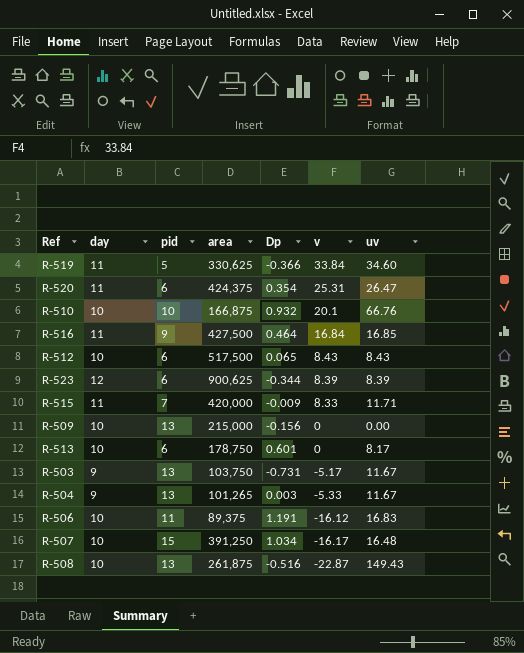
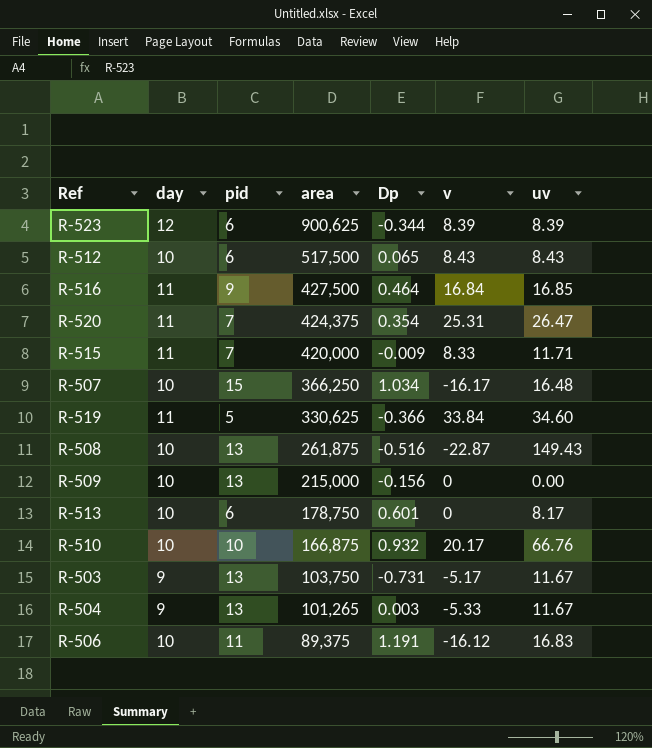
row order: v descending -> area descending
R-520 | pid: 6 -> 7
R-507 | area: 391,250 -> 366,250
R-510 | v: 20.1 -> 20.17

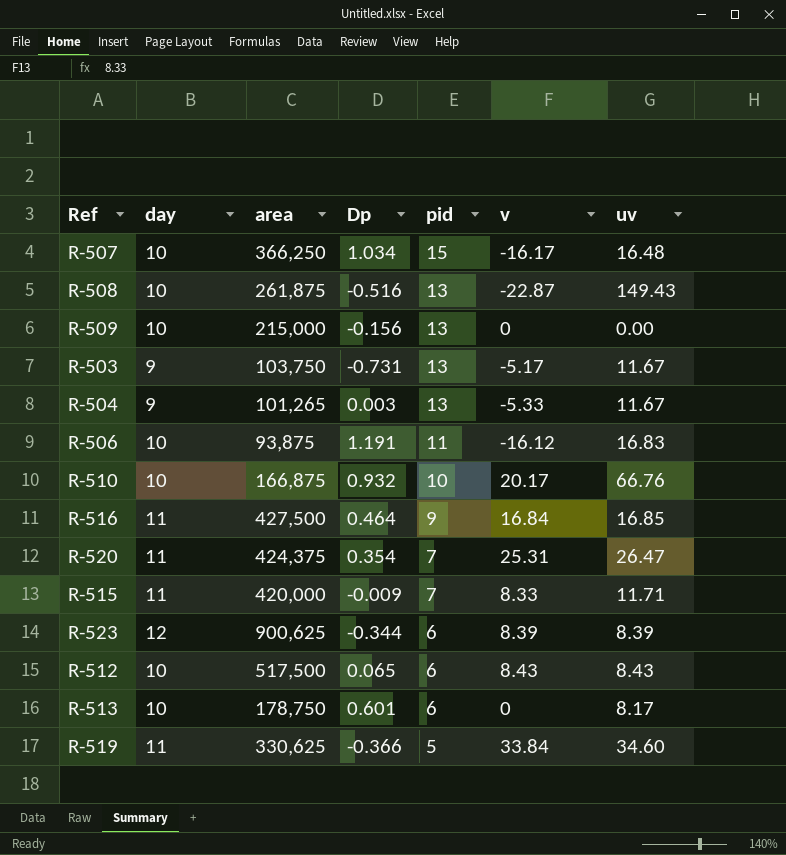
row order: area descending -> pid descending
column pid | position: 3 -> 5
R-506 | area: 89,375 -> 93,875

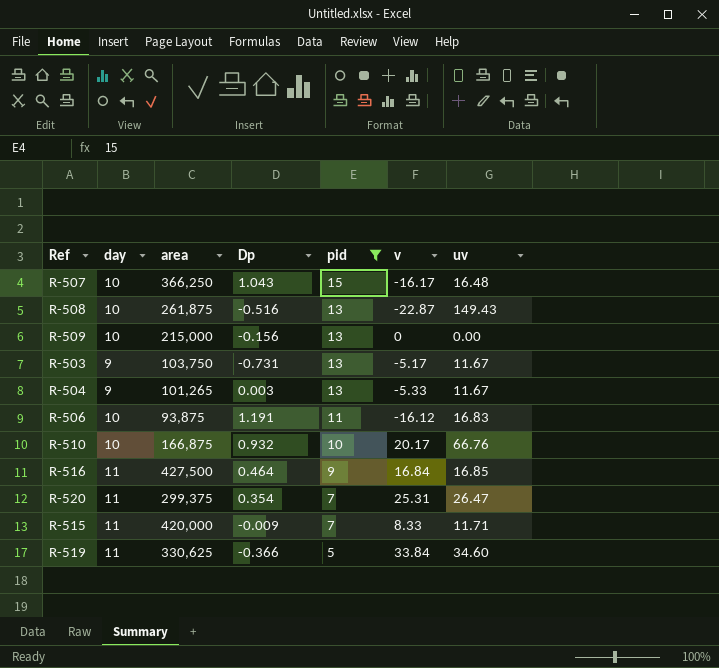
filter: none -> pid != 6
R-507 | Dp: 1.034 -> 1.043
R-520 | area: 424,375 -> 299,375

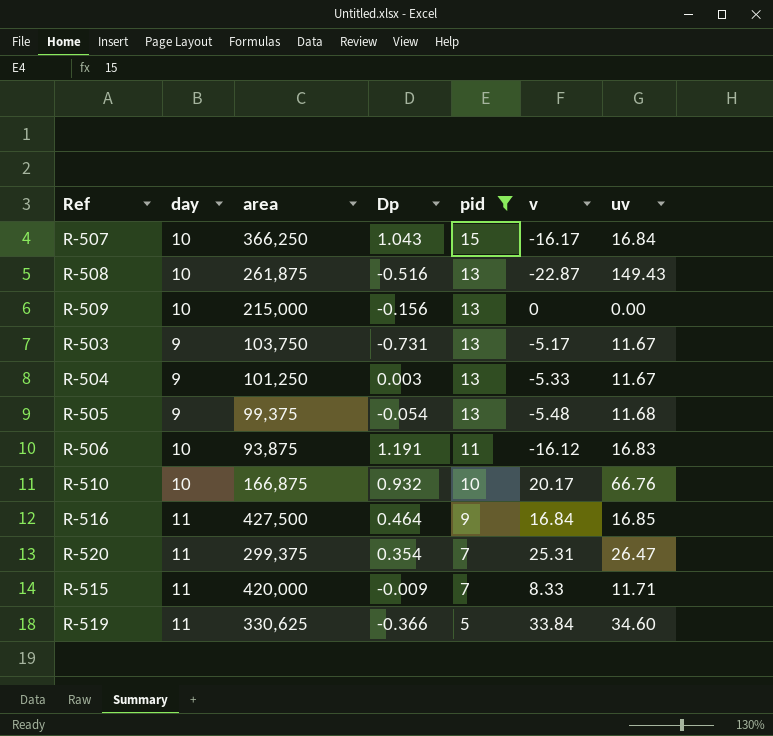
R-507 | uv: 16.48 -> 16.84
R-504 | area: 101,265 -> 101,250
row R-505: none -> 9 | 99,375 | -0.054 | 13 | -5.48 | 11.68

